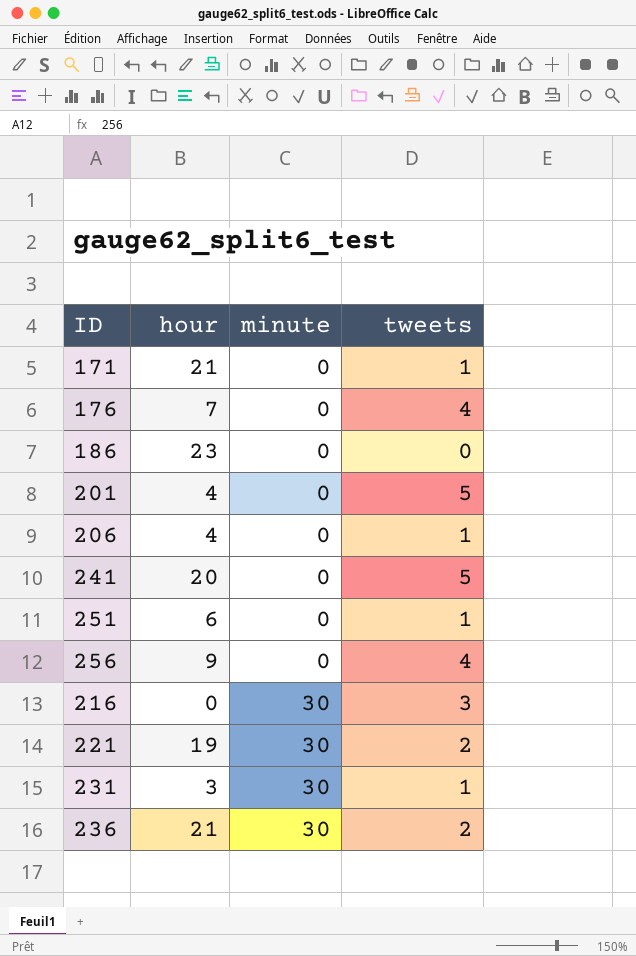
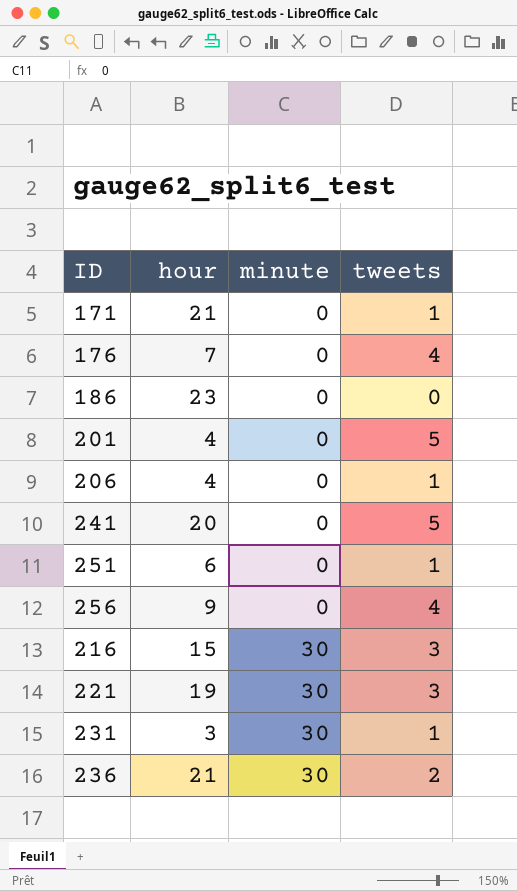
216 | hour: 0 -> 15
221 | tweets: 2 -> 3

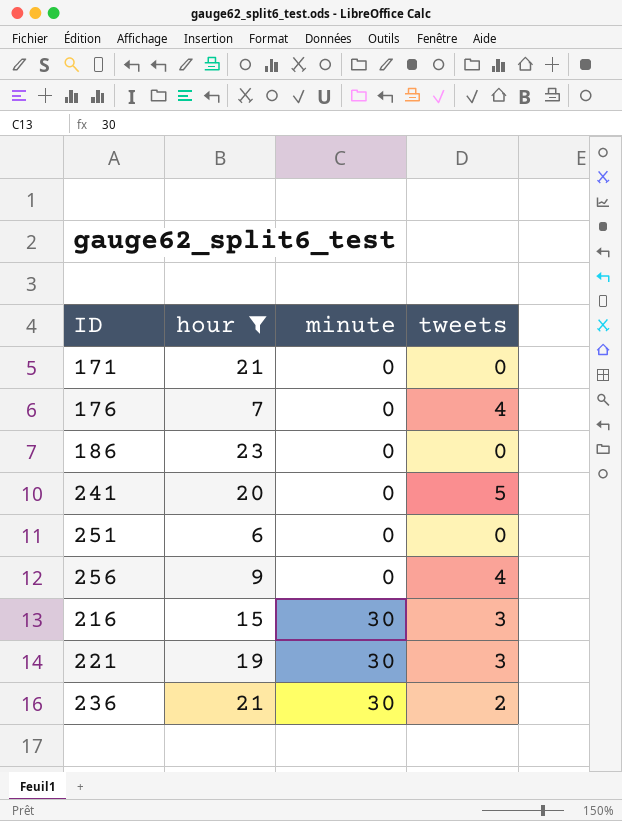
filter: none -> hour >= 6
171 | tweets: 1 -> 0
251 | tweets: 1 -> 0

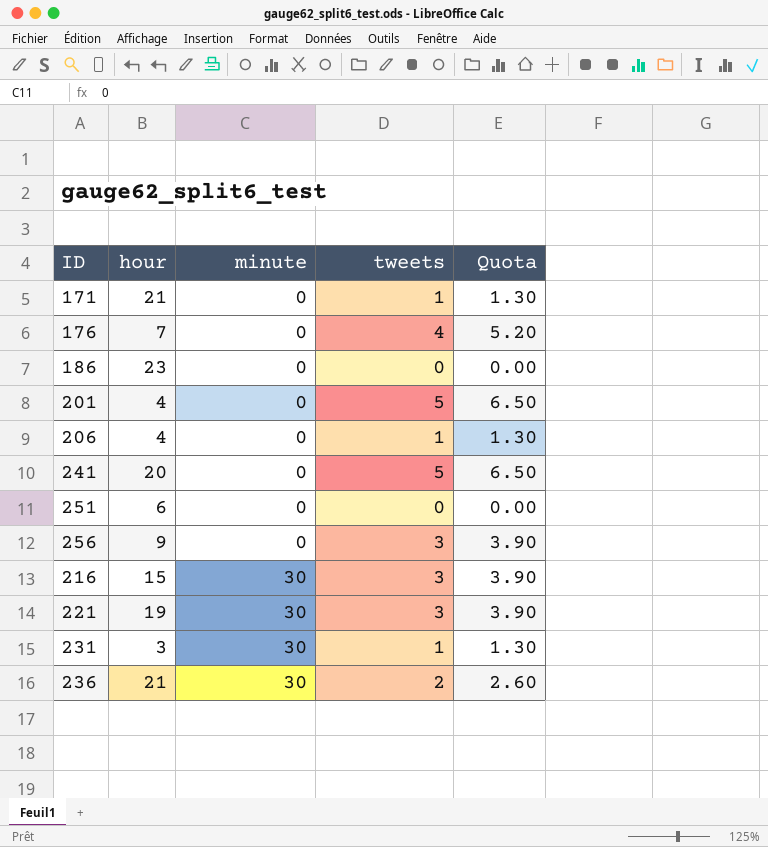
filter: hour >= 6 -> none
column Quota | formula: none -> [tweets] * 1.3
171 | tweets: 0 -> 1
256 | tweets: 4 -> 3

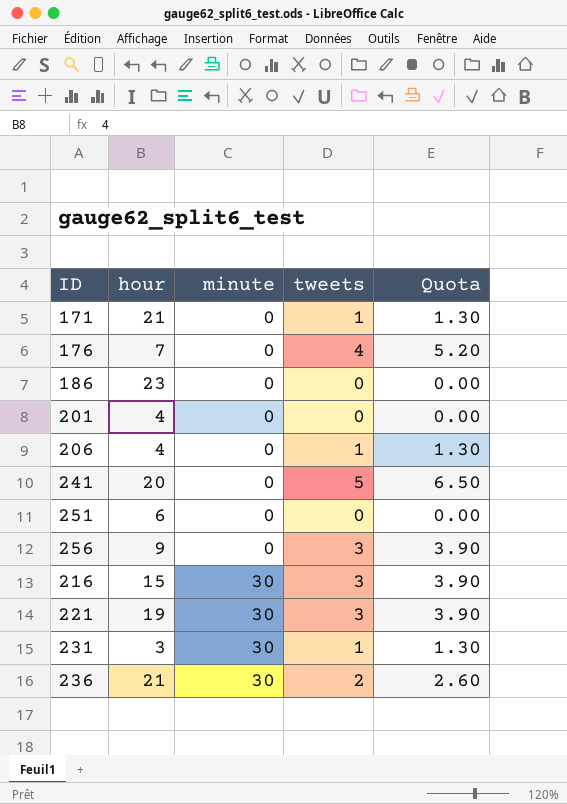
201 | tweets: 5 -> 0
201 | Quota: 6.50 -> 0.00

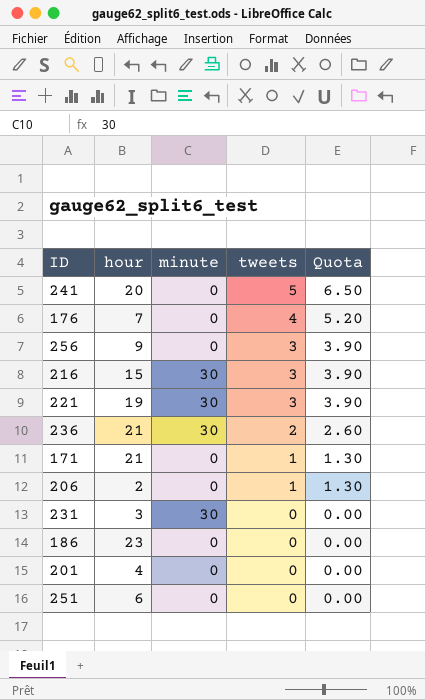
row order: minute ascending -> tweets descending
206 | hour: 4 -> 2
231 | tweets: 1 -> 0
231 | Quota: 1.30 -> 0.00

